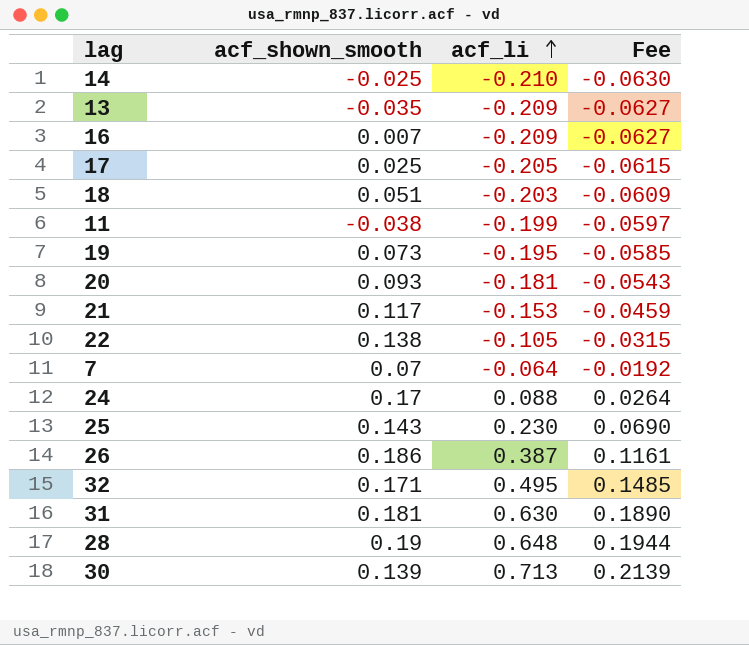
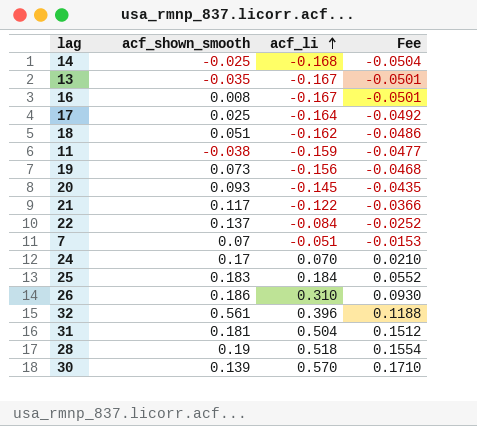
14 | acf_li: -0.210 -> -0.168
14 | Fee: -0.0630 -> -0.0504
13 | acf_li: -0.209 -> -0.167
13 | Fee: -0.0627 -> -0.0501
16 | acf_shown_smooth: 0.007 -> 0.008
16 | acf_li: -0.209 -> -0.167
16 | Fee: -0.0627 -> -0.0501
17 | acf_li: -0.205 -> -0.164
17 | Fee: -0.0615 -> -0.0492
18 | acf_li: -0.203 -> -0.162
18 | Fee: -0.0609 -> -0.0486
11 | acf_li: -0.199 -> -0.159
11 | Fee: -0.0597 -> -0.0477
19 | acf_li: -0.195 -> -0.156
19 | Fee: -0.0585 -> -0.0468
20 | acf_li: -0.181 -> -0.145
20 | Fee: -0.0543 -> -0.0435
21 | acf_li: -0.153 -> -0.122
21 | Fee: -0.0459 -> -0.0366
22 | acf_shown_smooth: 0.138 -> 0.137
22 | acf_li: -0.105 -> -0.084
22 | Fee: -0.0315 -> -0.0252
7 | acf_li: -0.064 -> -0.051
7 | Fee: -0.0192 -> -0.0153
24 | acf_li: 0.088 -> 0.070
24 | Fee: 0.0264 -> 0.0210
25 | acf_shown_smooth: 0.143 -> 0.183
25 | acf_li: 0.230 -> 0.184
25 | Fee: 0.0690 -> 0.0552
26 | acf_li: 0.387 -> 0.310
26 | Fee: 0.1161 -> 0.0930
32 | acf_shown_smooth: 0.171 -> 0.561
32 | acf_li: 0.495 -> 0.396
32 | Fee: 0.1485 -> 0.1188
31 | acf_li: 0.630 -> 0.504
31 | Fee: 0.1890 -> 0.1512
28 | acf_li: 0.648 -> 0.518
28 | Fee: 0.1944 -> 0.1554
30 | acf_li: 0.713 -> 0.570
30 | Fee: 0.2139 -> 0.1710

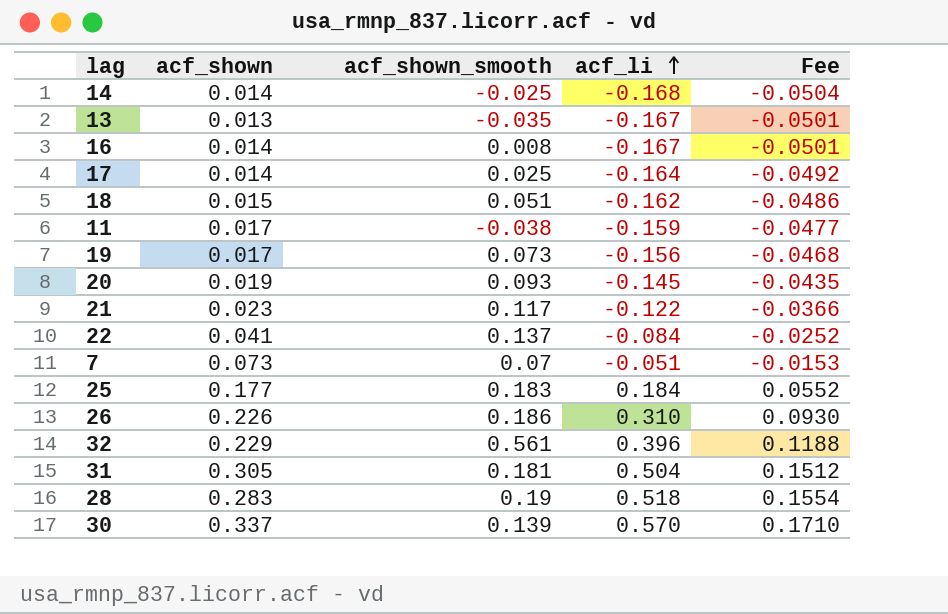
column acf_shown | position: none -> 2
row 24: 0.17 | 0.070 | 0.0210 -> none

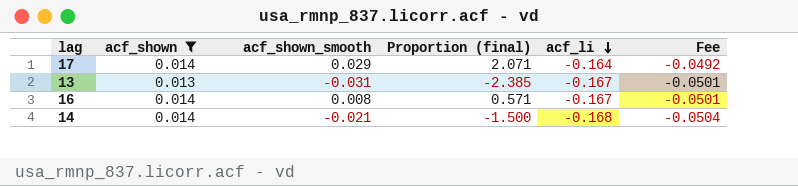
filter: none -> acf_shown <= 0.014
row order: acf_li ascending -> acf_li descending
column Proportion (final) | formula: none -> [acf_shown_smooth] / [acf_shown]
17 | acf_shown_smooth: 0.025 -> 0.029
13 | acf_shown_smooth: -0.035 -> -0.031
14 | acf_shown_smooth: -0.025 -> -0.021

